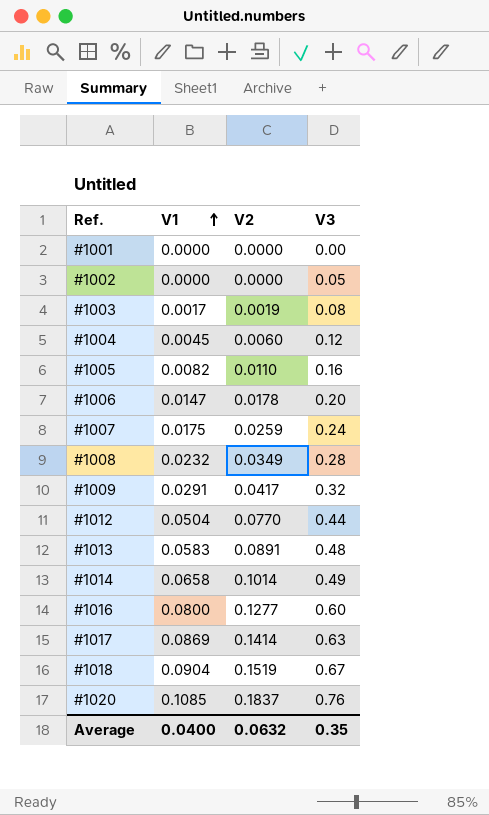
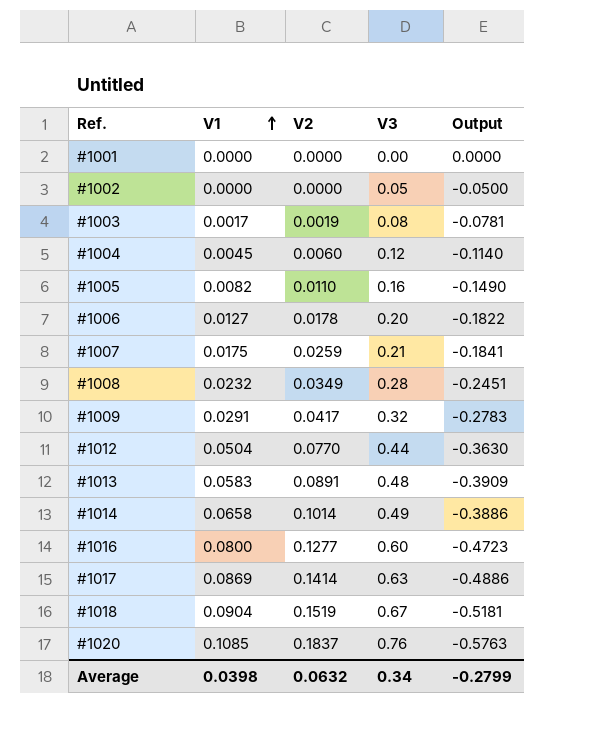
column Output | formula: none -> [V2] - [V3]
#1006 | V1: 0.0147 -> 0.0127
#1007 | V3: 0.24 -> 0.21
Average | V1: 0.0400 -> 0.0398
Average | V3: 0.35 -> 0.34

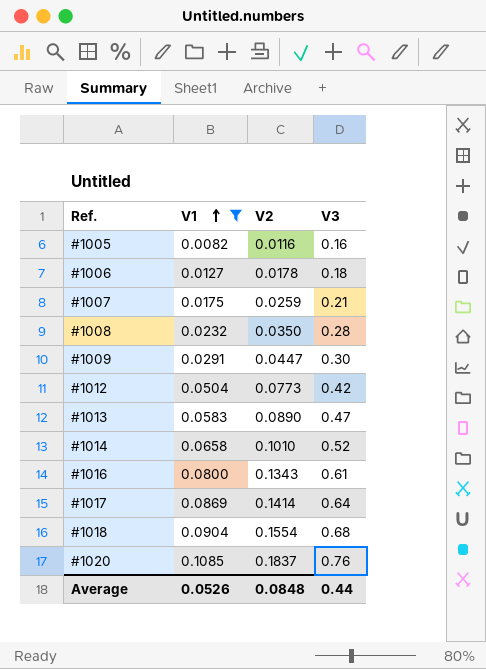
filter: none -> V1 >= 0.0082
column Output | formula: [V2] - [V3] -> none
#1005 | V2: 0.0110 -> 0.0116
#1006 | V3: 0.20 -> 0.18
#1008 | V2: 0.0349 -> 0.0350
#1009 | V2: 0.0417 -> 0.0447
#1009 | V3: 0.32 -> 0.30
#1012 | V2: 0.0770 -> 0.0773
#1012 | V3: 0.44 -> 0.42
#1013 | V2: 0.0891 -> 0.0890
#1013 | V3: 0.48 -> 0.47
#1014 | V2: 0.1014 -> 0.1010
#1014 | V3: 0.49 -> 0.52
#1016 | V2: 0.1277 -> 0.1343
#1016 | V3: 0.60 -> 0.61
#1017 | V3: 0.63 -> 0.64
#1018 | V2: 0.1519 -> 0.1554
#1018 | V3: 0.67 -> 0.68
Average | V1: 0.0398 -> 0.0526
Average | V2: 0.0632 -> 0.0848
Average | V3: 0.34 -> 0.44

